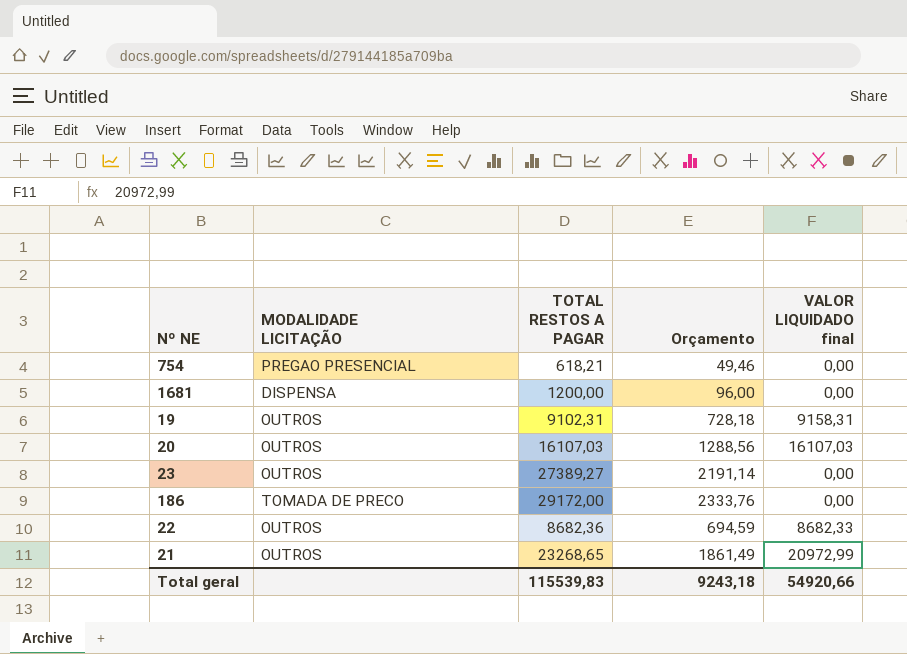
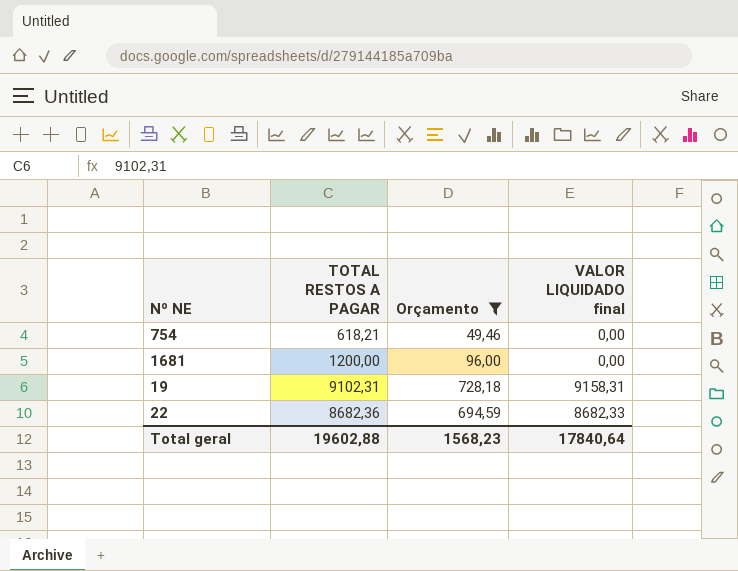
filter: none -> Orçamento <= 728,18
column MODALIDADE LICITAÇÃO | position: 2 -> none
Total geral | TOTAL RESTOS A PAGAR: 115539,83 -> 19602,88
Total geral | Orçamento: 9243,18 -> 1568,23
Total geral | VALOR LIQUIDADO final: 54920,66 -> 17840,64

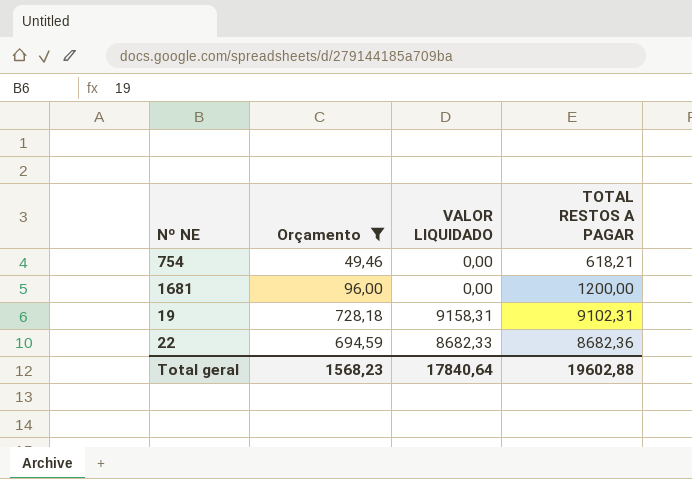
column name: VALOR LIQUIDADO final -> VALOR LIQUIDADO
column TOTAL RESTOS A PAGAR | position: 2 -> 4

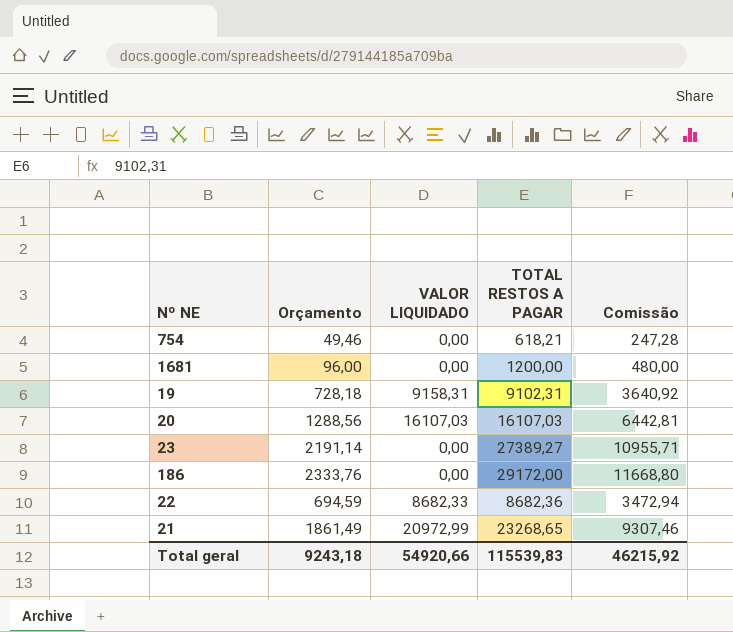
filter: Orçamento <= 728,18 -> none
column Comissão | formula: none -> [TOTAL RESTOS A PAGAR] * 0,4
Total geral | Orçamento: 1568,23 -> 9243,18
Total geral | VALOR LIQUIDADO: 17840,64 -> 54920,66
Total geral | TOTAL RESTOS A PAGAR: 19602,88 -> 115539,83

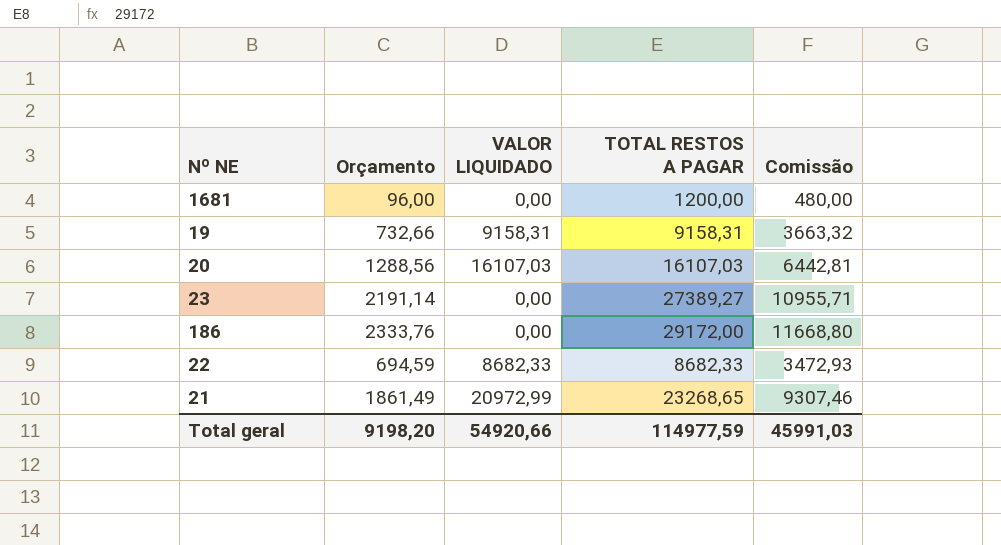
row 754: 49,46 | 0,00 | 618,21 | 247,28 -> none
19 | Orçamento: 728,18 -> 732,66
19 | TOTAL RESTOS A PAGAR: 9102,31 -> 9158,31
19 | Comissão: 3640,92 -> 3663,32
22 | TOTAL RESTOS A PAGAR: 8682,36 -> 8682,33
22 | Comissão: 3472,94 -> 3472,93
Total geral | Orçamento: 9243,18 -> 9198,20
Total geral | TOTAL RESTOS A PAGAR: 115539,83 -> 114977,59
Total geral | Comissão: 46215,92 -> 45991,03

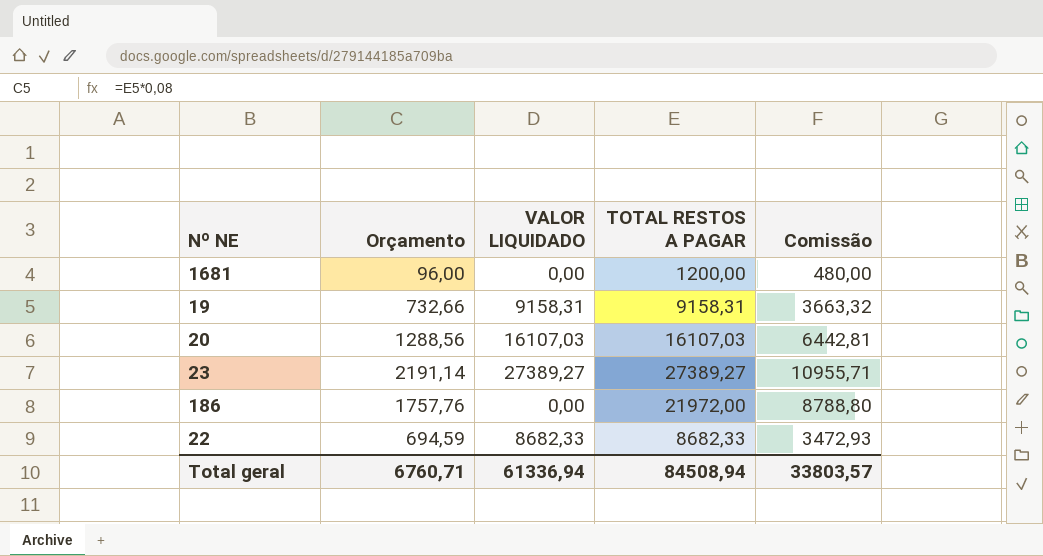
row 21: 1861,49 | 20972,99 | 23268,65 | 9307,46 -> none
23 | VALOR LIQUIDADO: 0,00 -> 27389,27
186 | Orçamento: 2333,76 -> 1757,76
186 | TOTAL RESTOS A PAGAR: 29172,00 -> 21972,00
186 | Comissão: 11668,80 -> 8788,80
Total geral | Orçamento: 9198,20 -> 6760,71
Total geral | VALOR LIQUIDADO: 54920,66 -> 61336,94
Total geral | TOTAL RESTOS A PAGAR: 114977,59 -> 84508,94
Total geral | Comissão: 45991,03 -> 33803,57

